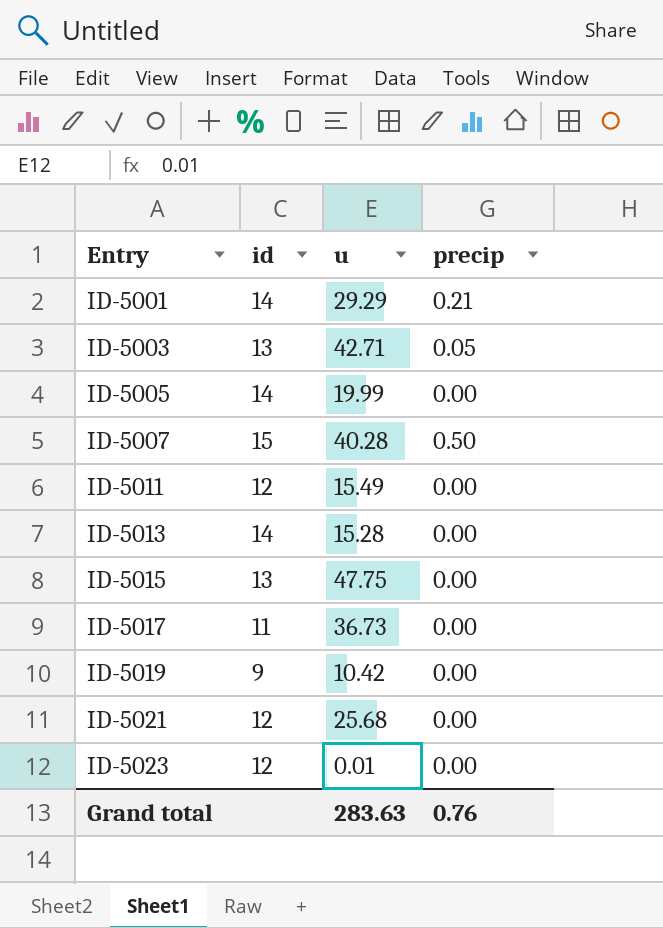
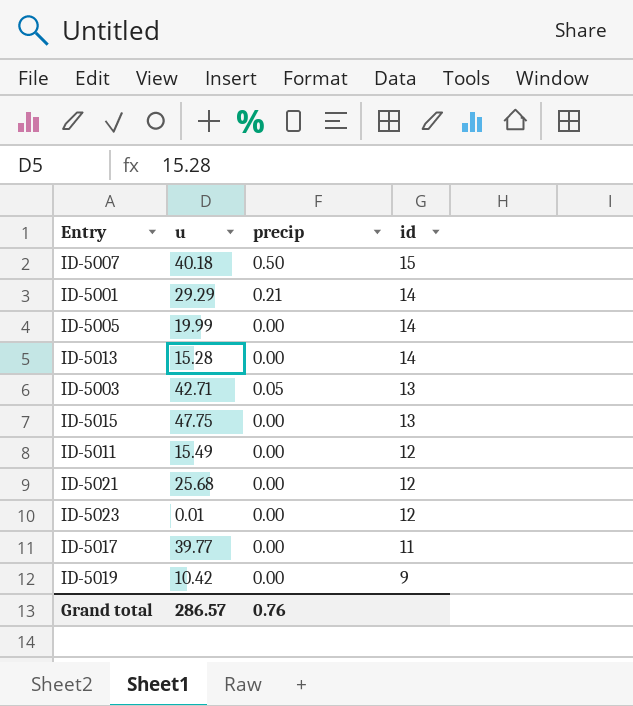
row order: Entry ascending -> id descending
column id | position: 2 -> 4
ID-5007 | u: 40.28 -> 40.18
ID-5017 | u: 36.73 -> 39.77
Grand total | u: 283.63 -> 286.57

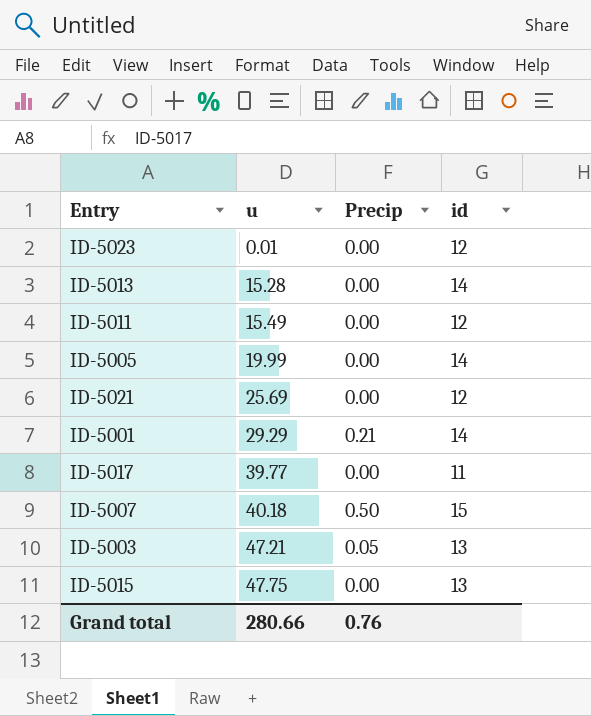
row order: id descending -> u ascending
column name: precip -> Precip
row ID-5019: 10.42 | 0.00 | 9 -> none
ID-5021 | u: 25.68 -> 25.69
ID-5003 | u: 42.71 -> 47.21
Grand total | u: 286.57 -> 280.66

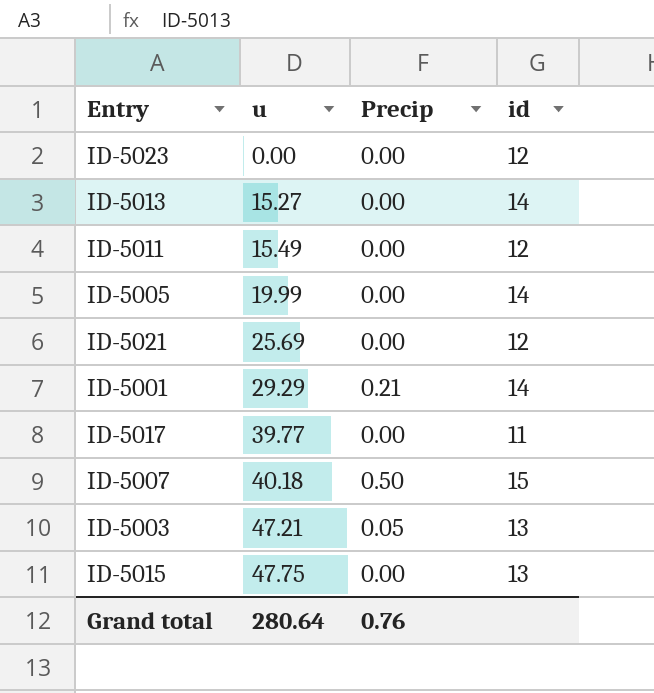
ID-5023 | u: 0.01 -> 0.00
ID-5013 | u: 15.28 -> 15.27
Grand total | u: 280.66 -> 280.64

